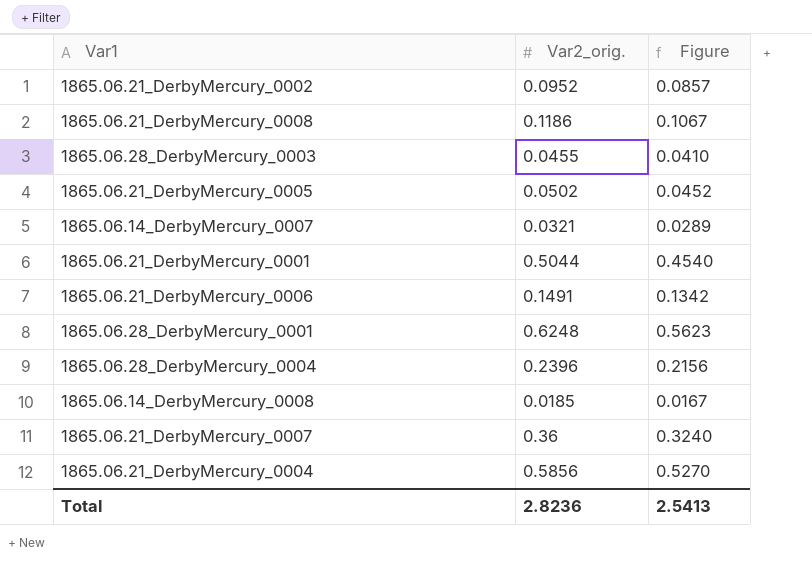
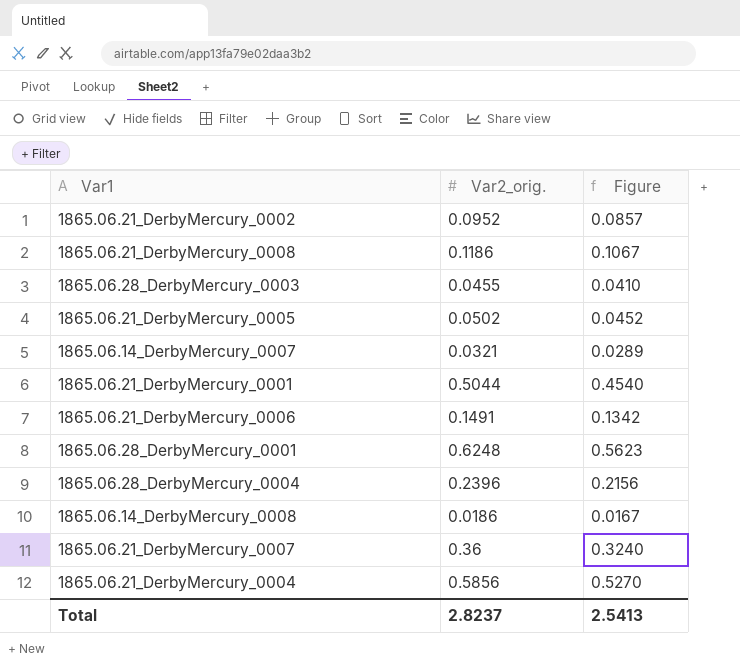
1865.06.14_DerbyMercury_0008 | Var2_orig.: 0.0185 -> 0.0186
Total | Var2_orig.: 2.8236 -> 2.8237

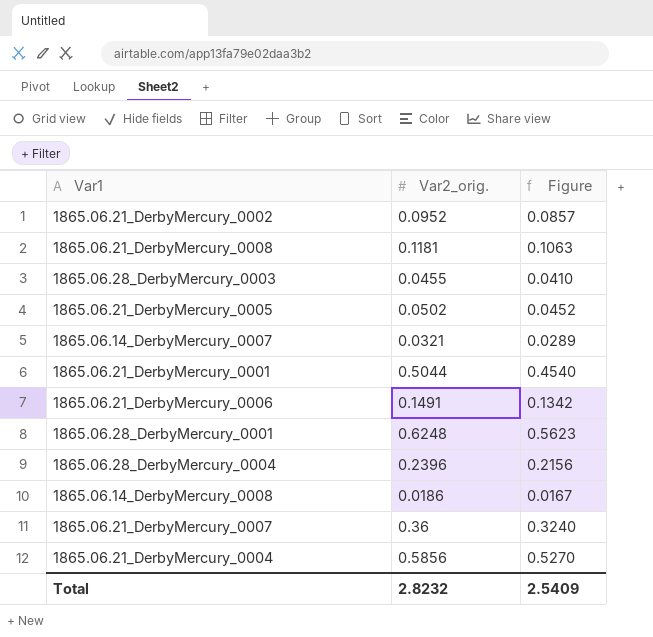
1865.06.21_DerbyMercury_0008 | Var2_orig.: 0.1186 -> 0.1181
1865.06.21_DerbyMercury_0008 | Figure: 0.1067 -> 0.1063
Total | Var2_orig.: 2.8237 -> 2.8232
Total | Figure: 2.5413 -> 2.5409

